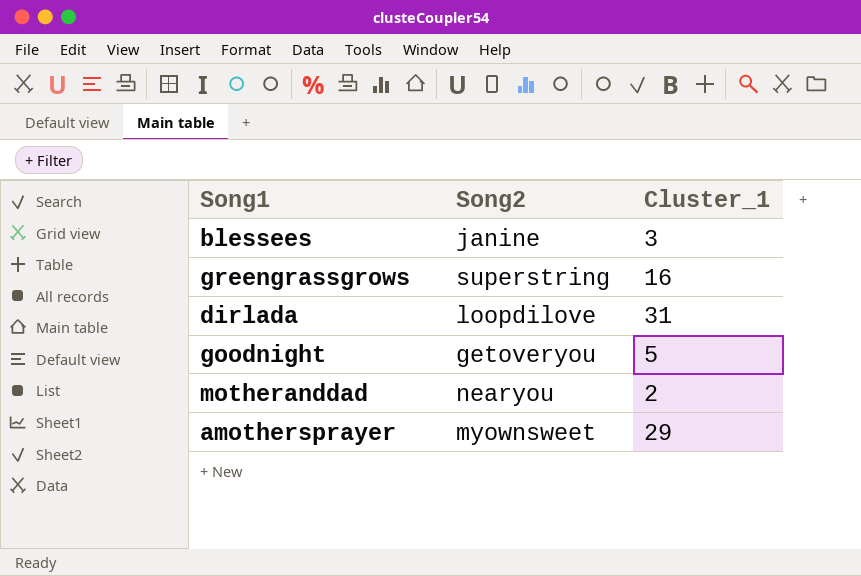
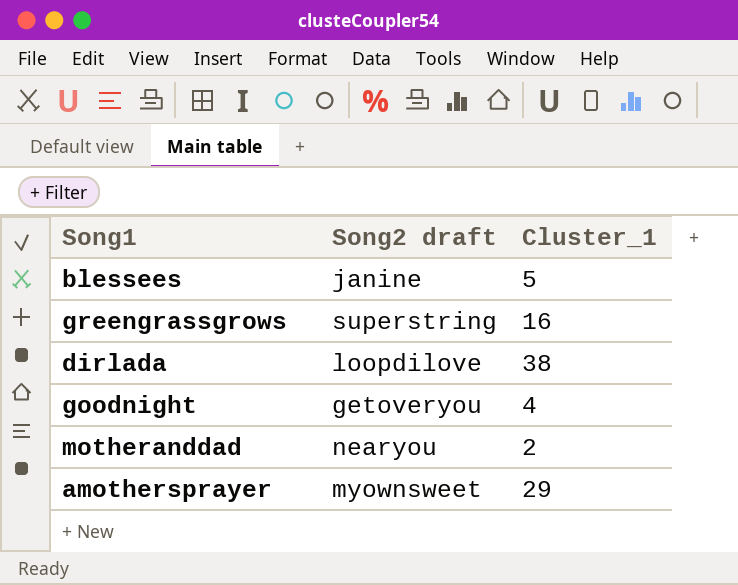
column name: Song2 -> Song2 draft
blessees | Cluster_1: 3 -> 5
dirlada | Cluster_1: 31 -> 38
goodnight | Cluster_1: 5 -> 4

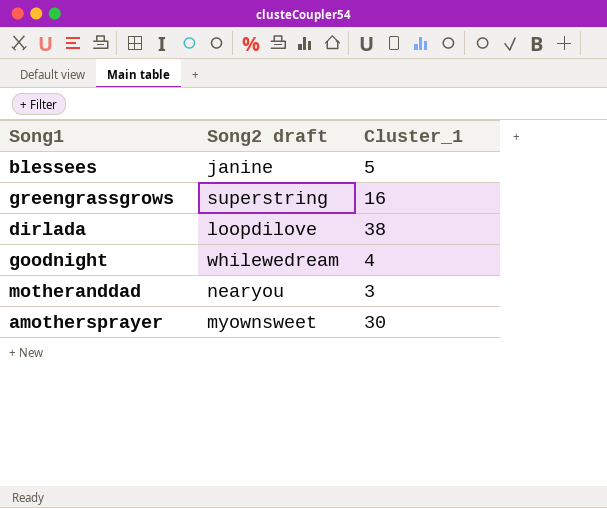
goodnight | Song2 draft: getoveryou -> whilewedream
motheranddad | Cluster_1: 2 -> 3
amothersprayer | Cluster_1: 29 -> 30

